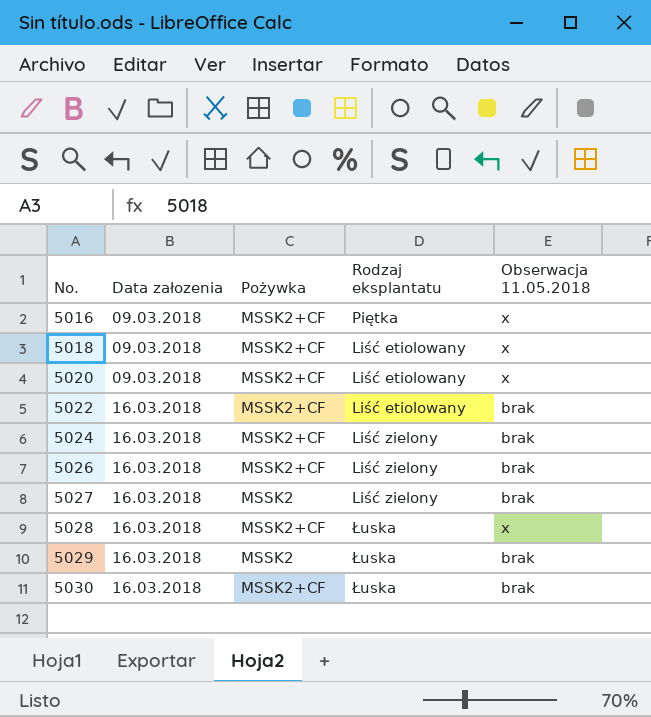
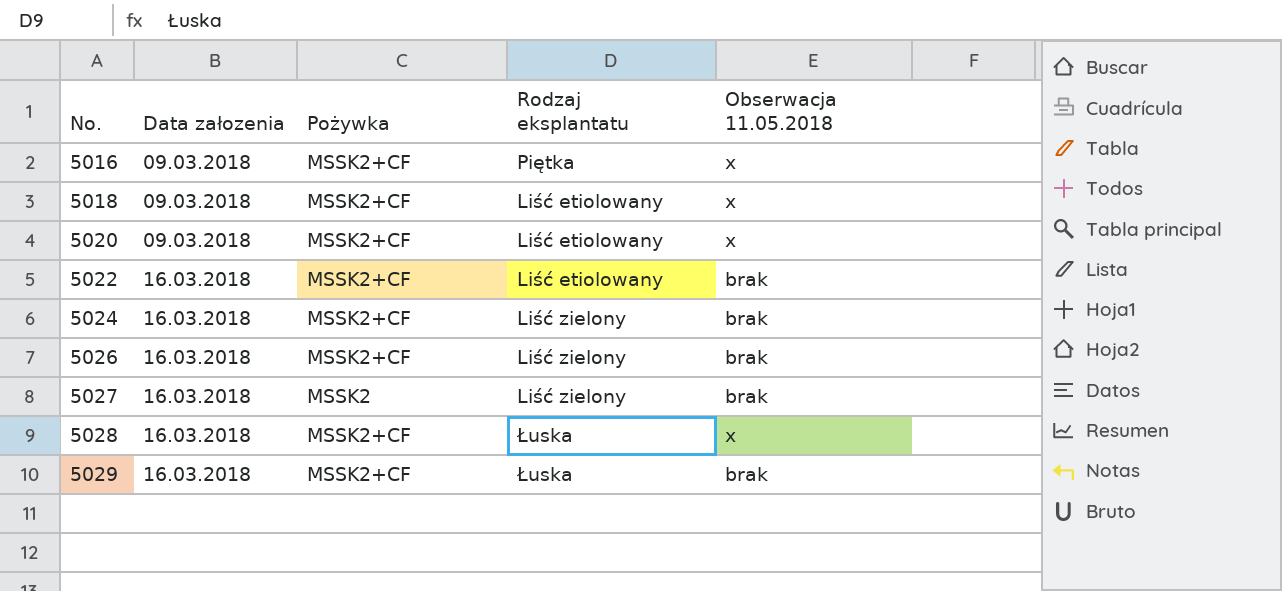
row 5030: 16.03.2018 | MSSK2+CF | Łuska | brak -> none
5029 | Pożywka: MSSK2 -> MSSK2+CF

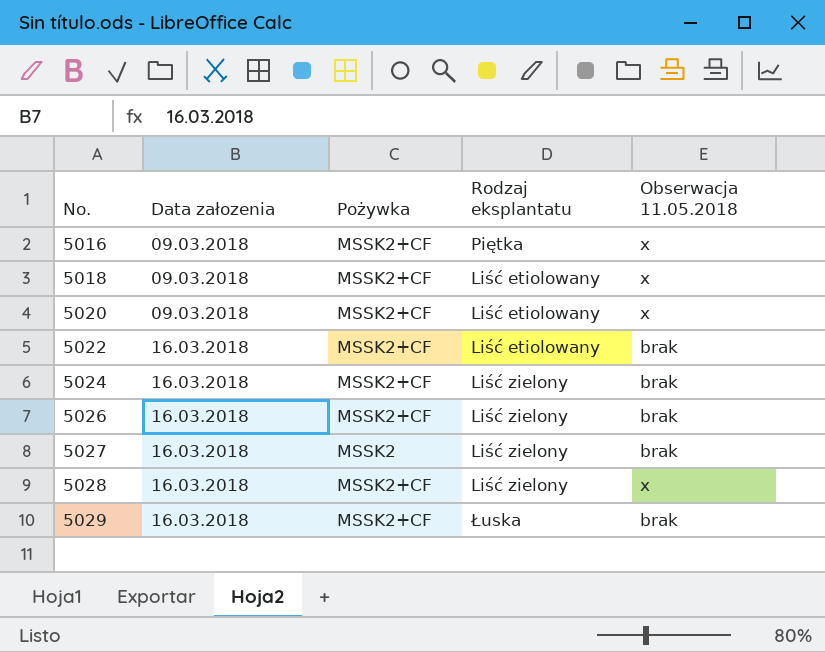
5028 | Rodzaj eksplantatu: Łuska -> Liść zielony

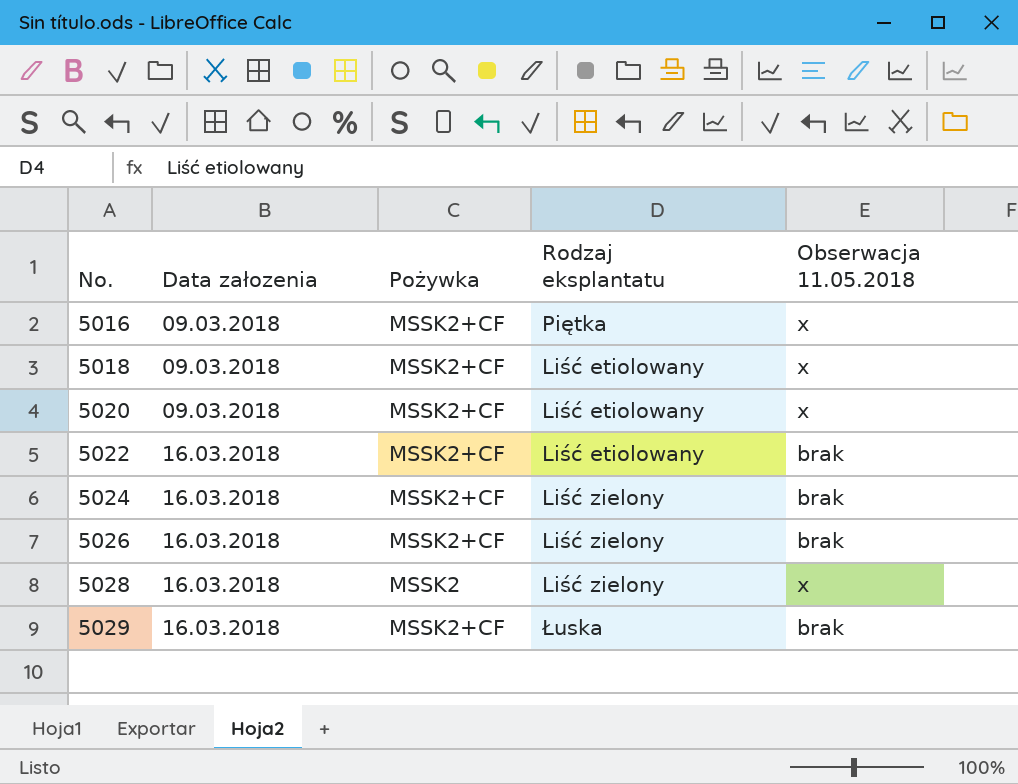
row 5027: 16.03.2018 | MSSK2 | Liść zielony | brak -> none
5028 | Pożywka: MSSK2+CF -> MSSK2

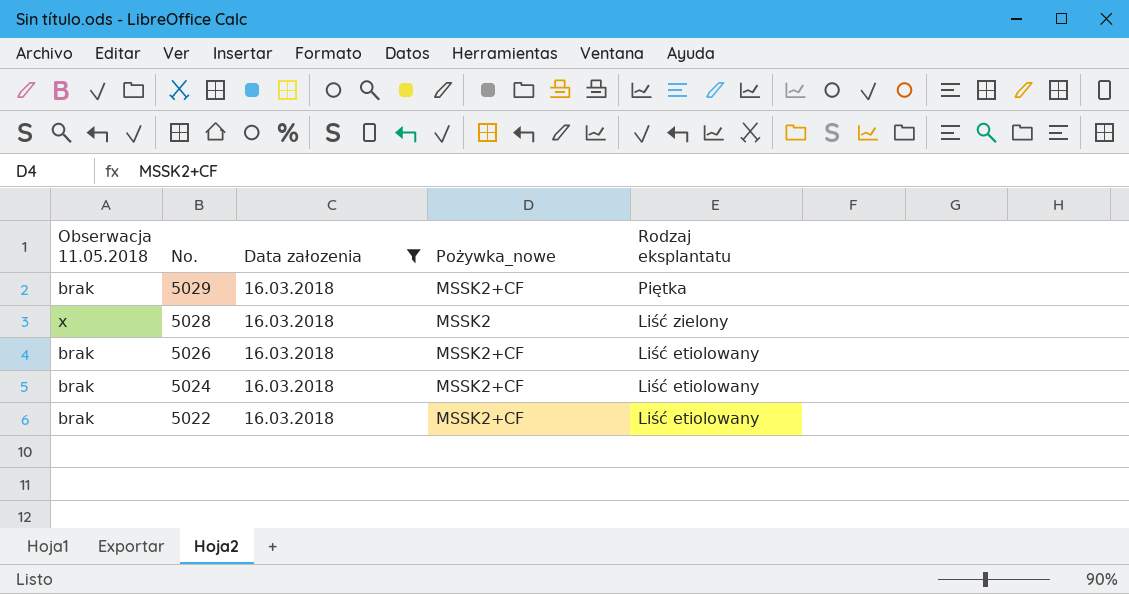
filter: none -> Data załozenia = 16.03.2018
row order: No. ascending -> No. descending
column Obserwacja 11.05.2018 | position: 5 -> 1
column name: Pożywka -> Pożywka_nowe
5029 | Rodzaj eksplantatu: Łuska -> Piętka
5026 | Rodzaj eksplantatu: Liść zielony -> Liść etiolowany
5024 | Rodzaj eksplantatu: Liść zielony -> Liść etiolowany

